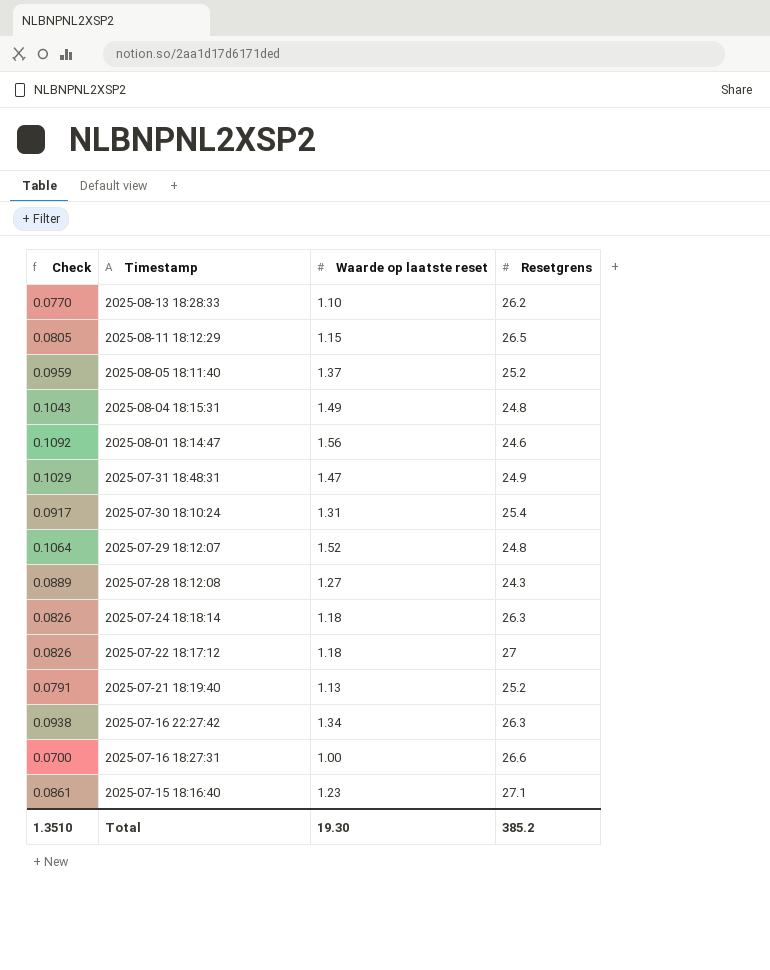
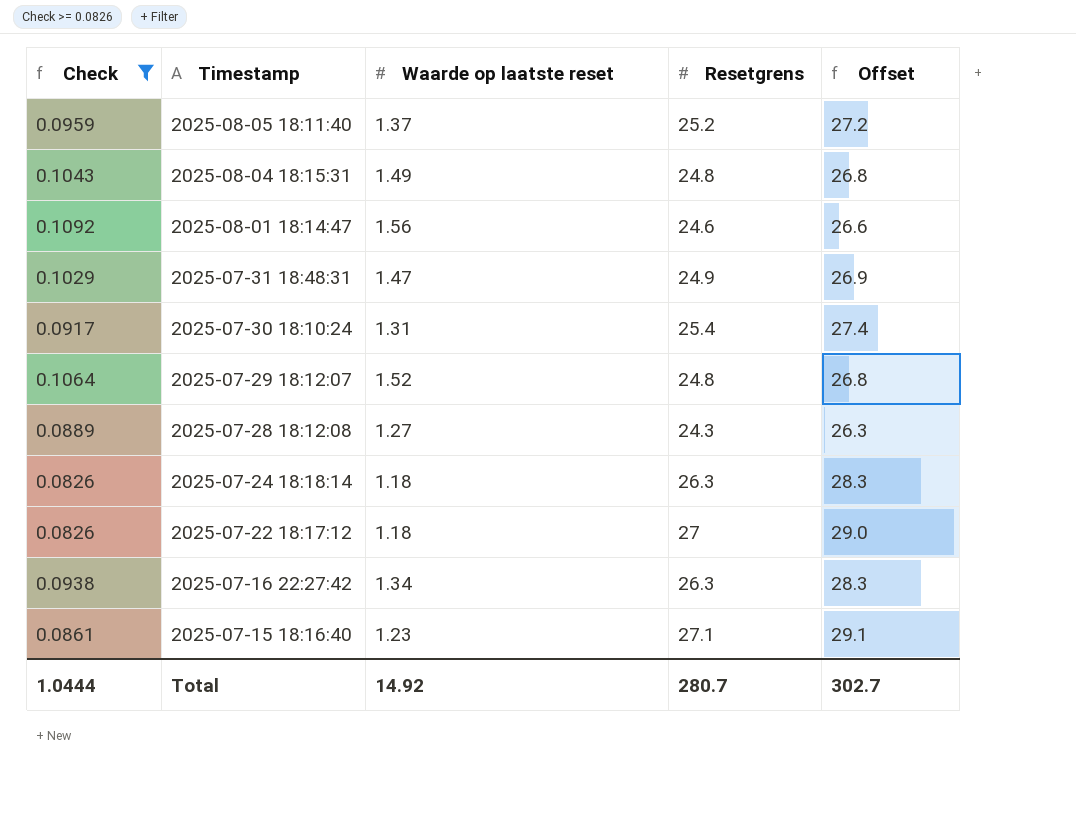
filter: none -> Check >= 0.0826
column Offset | formula: none -> [Resetgrens] + 2
Total | Check: 1.3510 -> 1.0444
Total | Waarde op laatste reset: 19.30 -> 14.92
Total | Resetgrens: 385.2 -> 280.7

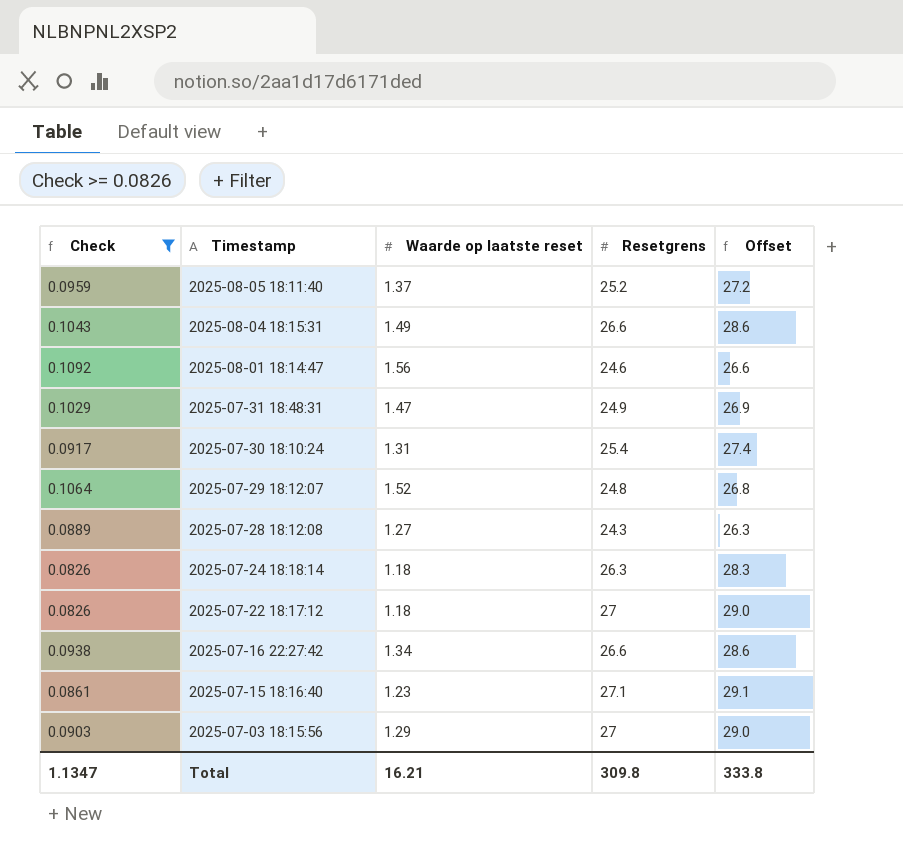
2025-08-04 18:15:31 | Resetgrens: 24.8 -> 26.6
2025-08-04 18:15:31 | Offset: 26.8 -> 28.6
2025-07-16 22:27:42 | Resetgrens: 26.3 -> 26.6
2025-07-16 22:27:42 | Offset: 28.3 -> 28.6
row 2025-07-03 18:15:56: none -> 0.0903 | 1.29 | 27 | 29.0
Total | Check: 1.0444 -> 1.1347
Total | Waarde op laatste reset: 14.92 -> 16.21
Total | Resetgrens: 280.7 -> 309.8
Total | Offset: 302.7 -> 333.8

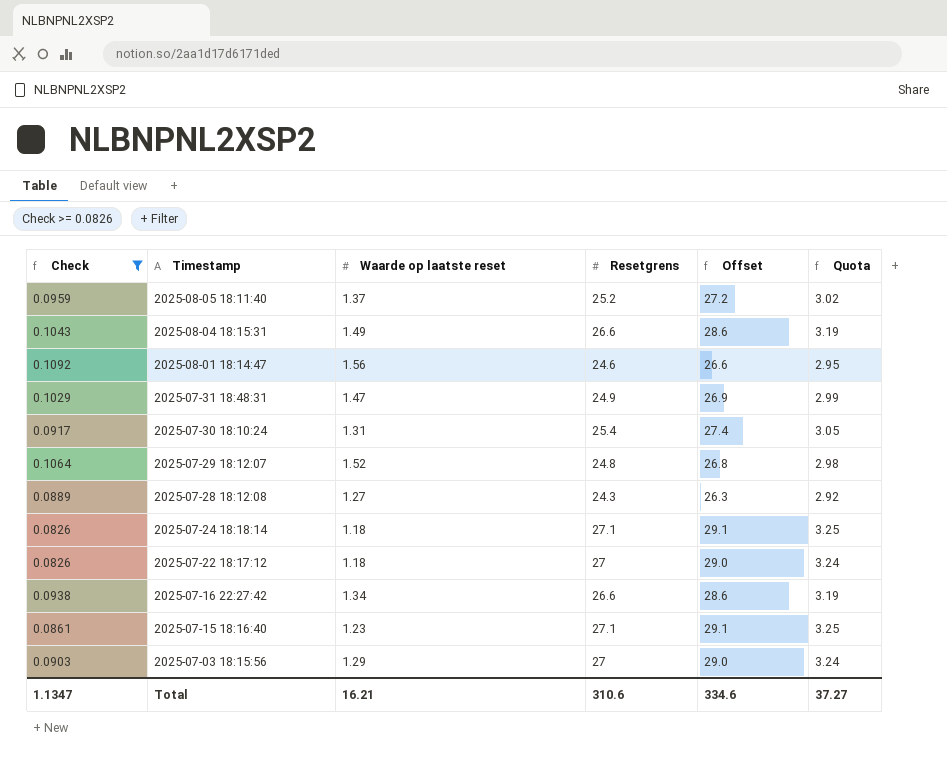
column Quota | formula: none -> [Resetgrens] * 0.12
2025-07-24 18:18:14 | Resetgrens: 26.3 -> 27.1
2025-07-24 18:18:14 | Offset: 28.3 -> 29.1
Total | Resetgrens: 309.8 -> 310.6
Total | Offset: 333.8 -> 334.6

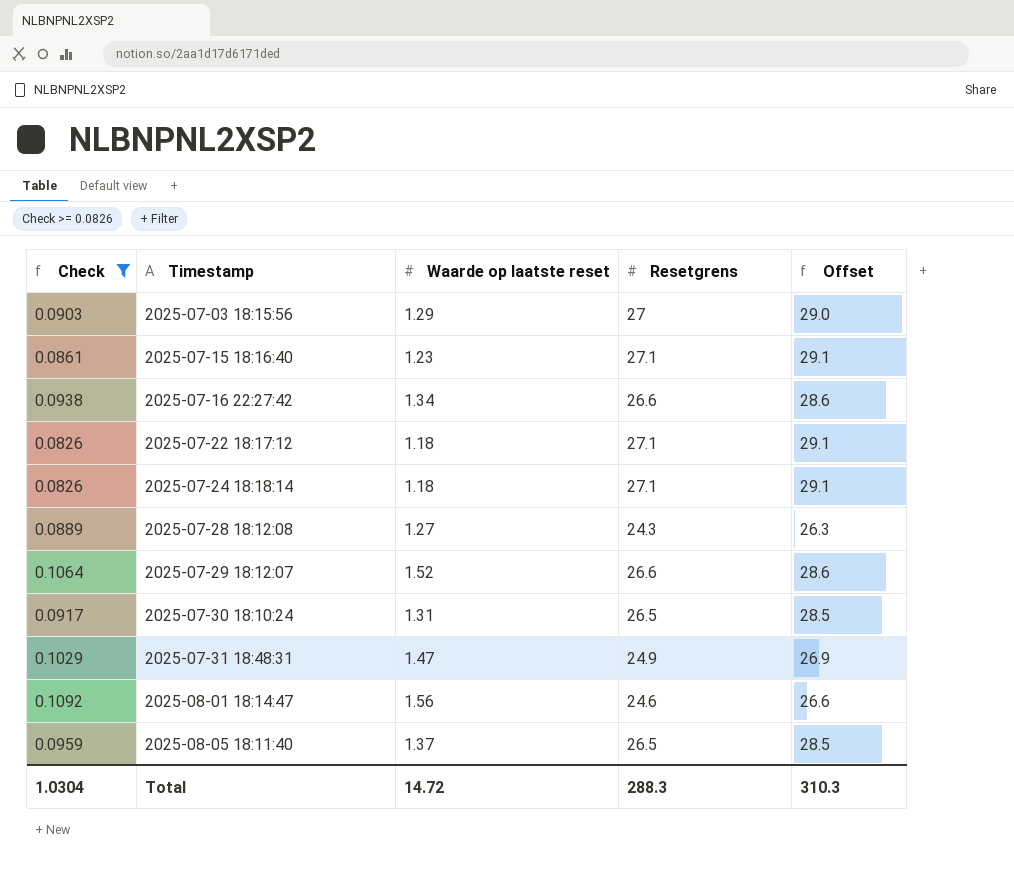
row order: Timestamp descending -> Timestamp ascending
column Quota | formula: [Resetgrens] * 0.12 -> none
row 2025-08-04 18:15:31: 0.1043 | 1.49 | 26.6 | 28.6 | 3.19 -> none
2025-07-22 18:17:12 | Resetgrens: 27 -> 27.1
2025-07-22 18:17:12 | Offset: 29.0 -> 29.1
2025-07-29 18:12:07 | Resetgrens: 24.8 -> 26.6
2025-07-29 18:12:07 | Offset: 26.8 -> 28.6
2025-07-30 18:10:24 | Resetgrens: 25.4 -> 26.5
2025-07-30 18:10:24 | Offset: 27.4 -> 28.5
2025-08-05 18:11:40 | Resetgrens: 25.2 -> 26.5
2025-08-05 18:11:40 | Offset: 27.2 -> 28.5
Total | Check: 1.1347 -> 1.0304
Total | Waarde op laatste reset: 16.21 -> 14.72
Total | Resetgrens: 310.6 -> 288.3
Total | Offset: 334.6 -> 310.3

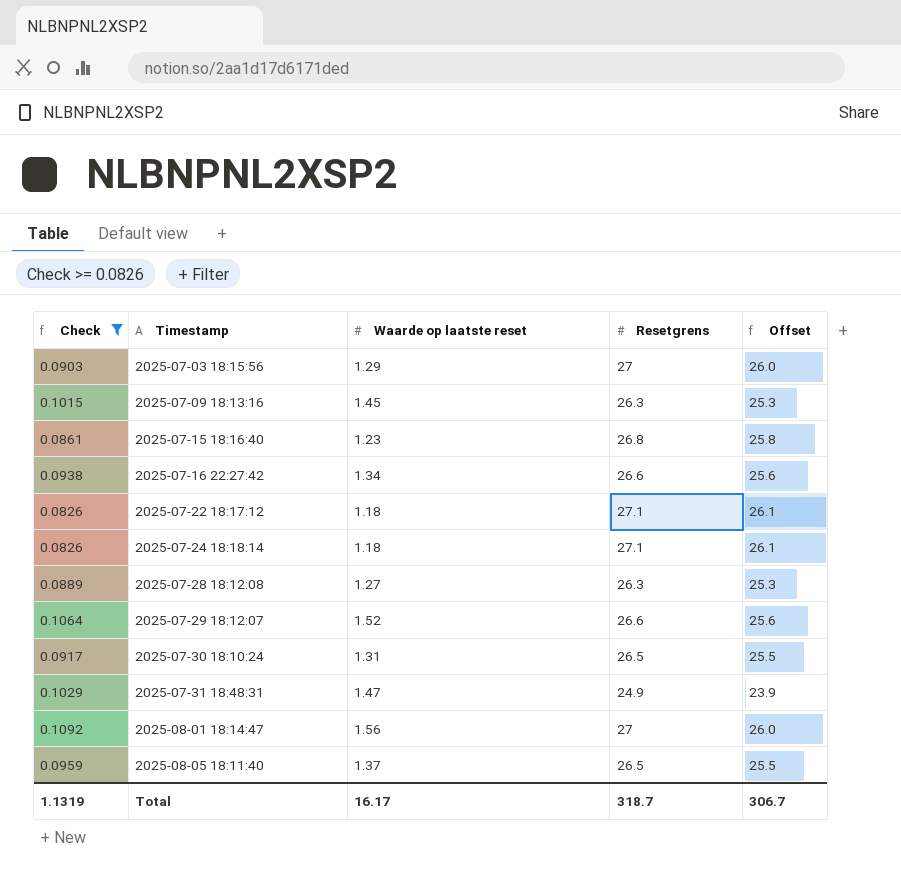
column Offset | formula: [Resetgrens] + 2 -> [Resetgrens] - 1
row 2025-07-09 18:13:16: none -> 0.1015 | 1.45 | 26.3 | 25.3
2025-07-15 18:16:40 | Resetgrens: 27.1 -> 26.8
2025-07-28 18:12:08 | Resetgrens: 24.3 -> 26.3
2025-08-01 18:14:47 | Resetgrens: 24.6 -> 27
Total | Check: 1.0304 -> 1.1319
Total | Waarde op laatste reset: 14.72 -> 16.17
Total | Resetgrens: 288.3 -> 318.7
Total | Offset: 310.3 -> 306.7

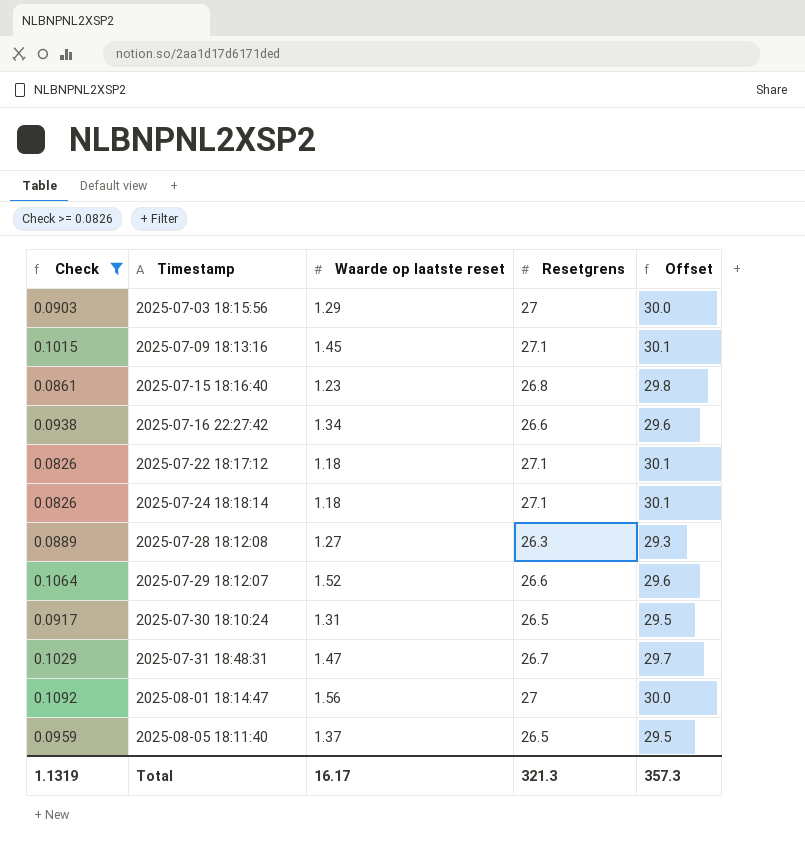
column Offset | formula: [Resetgrens] - 1 -> [Resetgrens] + 3
2025-07-09 18:13:16 | Resetgrens: 26.3 -> 27.1
2025-07-31 18:48:31 | Resetgrens: 24.9 -> 26.7
Total | Resetgrens: 318.7 -> 321.3
Total | Offset: 306.7 -> 357.3

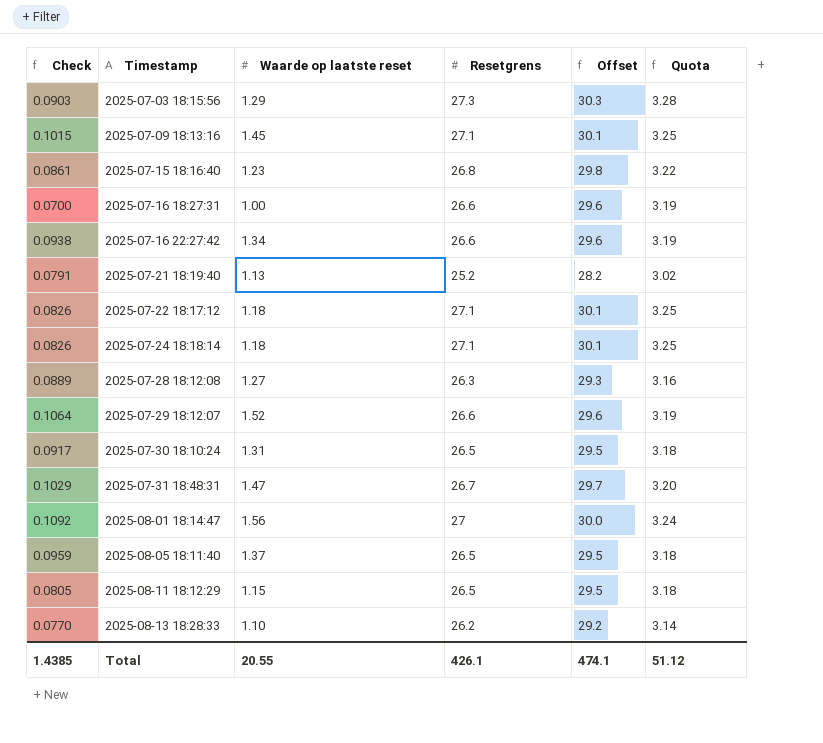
filter: Check >= 0.0826 -> none
column Quota | formula: none -> [Resetgrens] * 0.12
2025-07-03 18:15:56 | Resetgrens: 27 -> 27.3
2025-07-03 18:15:56 | Offset: 30.0 -> 30.3
Total | Check: 1.1319 -> 1.4385
Total | Waarde op laatste reset: 16.17 -> 20.55
Total | Resetgrens: 321.3 -> 426.1
Total | Offset: 357.3 -> 474.1

